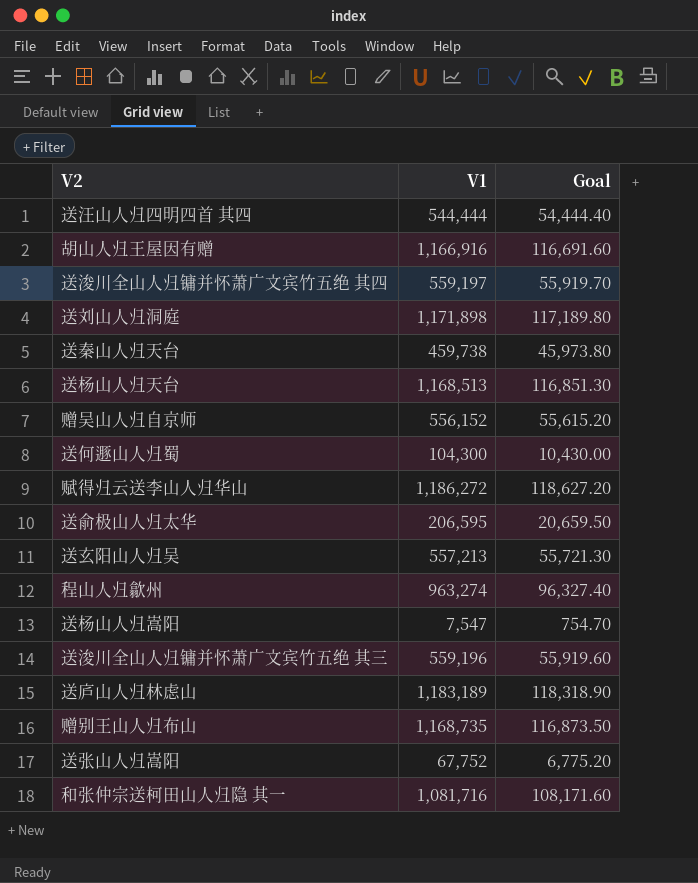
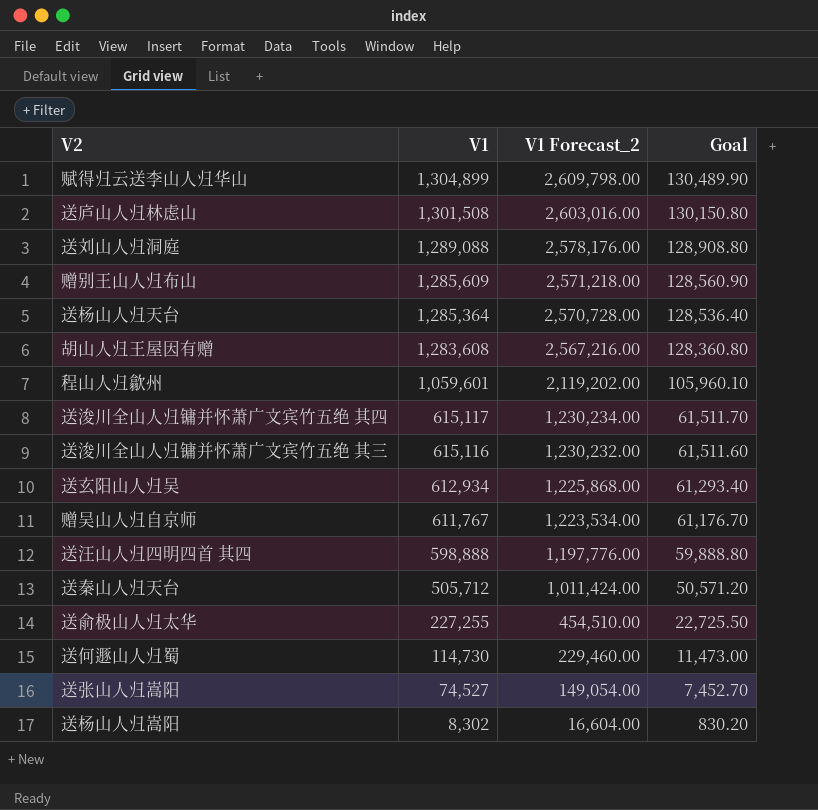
row order: none -> V1 descending
column V1 Forecast_2 | formula: none -> [V1] * 2
row 和张仲宗送柯田山人归隐 其一: 1,081,716 | 108,171.60 -> none
赋得归云送李山人归华山 | V1: 1,186,272 -> 1,304,899
赋得归云送李山人归华山 | Goal: 118,627.20 -> 130,489.90
送庐山人归林虑山 | V1: 1,183,189 -> 1,301,508
送庐山人归林虑山 | Goal: 118,318.90 -> 130,150.80
送刘山人归洞庭 | V1: 1,171,898 -> 1,289,088
送刘山人归洞庭 | Goal: 117,189.80 -> 128,908.80
赠别王山人归布山 | V1: 1,168,735 -> 1,285,609
赠别王山人归布山 | Goal: 116,873.50 -> 128,560.90
送杨山人归天台 | V1: 1,168,513 -> 1,285,364
送杨山人归天台 | Goal: 116,851.30 -> 128,536.40
胡山人归王屋因有赠 | V1: 1,166,916 -> 1,283,608
胡山人归王屋因有赠 | Goal: 116,691.60 -> 128,360.80
程山人归歙州 | V1: 963,274 -> 1,059,601
程山人归歙州 | Goal: 96,327.40 -> 105,960.10
送浚川全山人归镛并怀萧广文宾竹五绝 其四 | V1: 559,197 -> 615,117
送浚川全山人归镛并怀萧广文宾竹五绝 其四 | Goal: 55,919.70 -> 61,511.70
送浚川全山人归镛并怀萧广文宾竹五绝 其三 | V1: 559,196 -> 615,116
送浚川全山人归镛并怀萧广文宾竹五绝 其三 | Goal: 55,919.60 -> 61,511.60
送玄阳山人归吴 | V1: 557,213 -> 612,934
送玄阳山人归吴 | Goal: 55,721.30 -> 61,293.40
赠吴山人归自京师 | V1: 556,152 -> 611,767
赠吴山人归自京师 | Goal: 55,615.20 -> 61,176.70
送汪山人归四明四首 其四 | V1: 544,444 -> 598,888
送汪山人归四明四首 其四 | Goal: 54,444.40 -> 59,888.80
送秦山人归天台 | V1: 459,738 -> 505,712
送秦山人归天台 | Goal: 45,973.80 -> 50,571.20
送俞极山人归太华 | V1: 206,595 -> 227,255
送俞极山人归太华 | Goal: 20,659.50 -> 22,725.50
送何遯山人归蜀 | V1: 104,300 -> 114,730
送何遯山人归蜀 | Goal: 10,430.00 -> 11,473.00
送张山人归嵩阳 | V1: 67,752 -> 74,527
送张山人归嵩阳 | Goal: 6,775.20 -> 7,452.70
送杨山人归嵩阳 | V1: 7,547 -> 8,302
送杨山人归嵩阳 | Goal: 754.70 -> 830.20

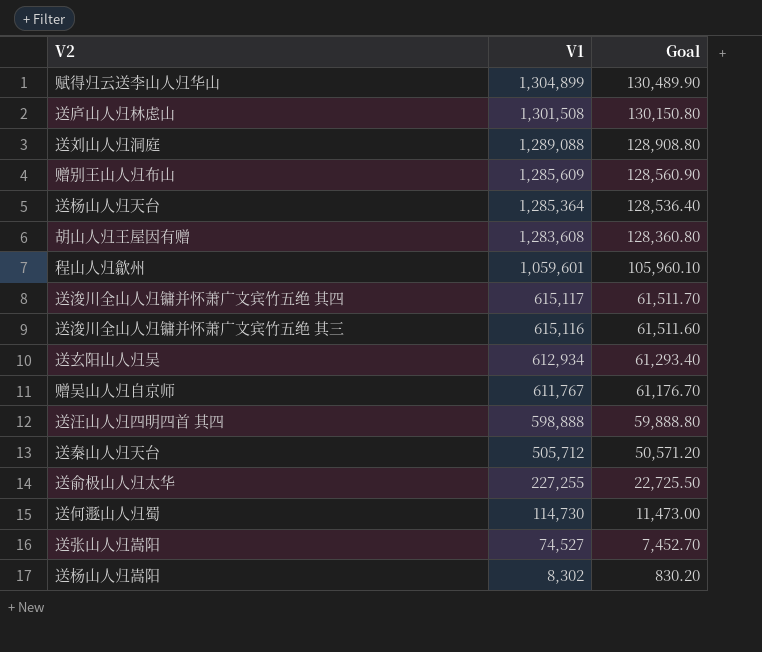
column V1 Forecast_2 | formula: [V1] * 2 -> none

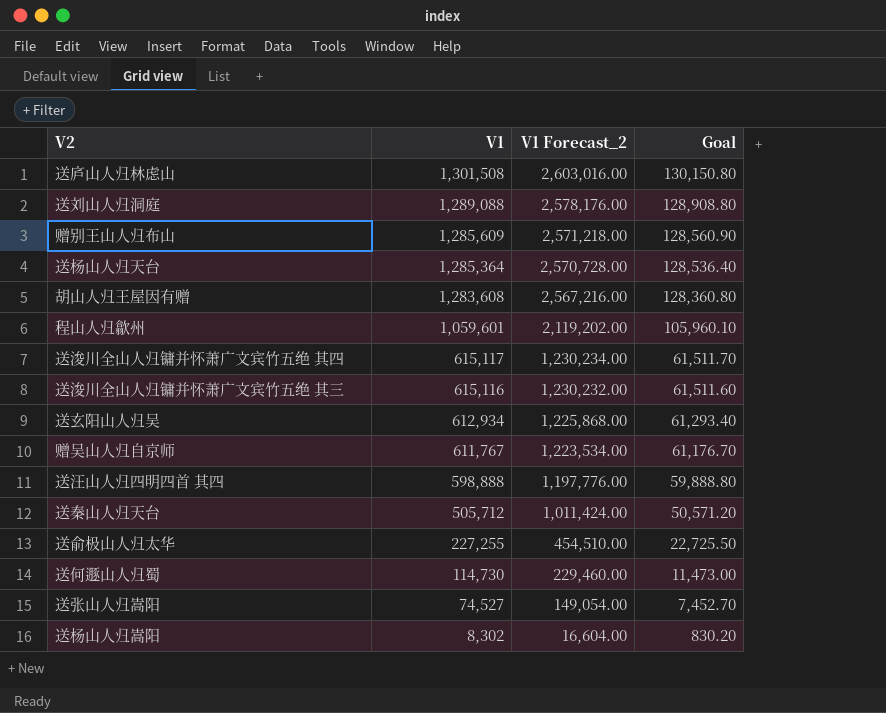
column V1 Forecast_2 | formula: none -> [V1] * 2
row 赋得归云送李山人归华山: 1,304,899 | 130,489.90 -> none

